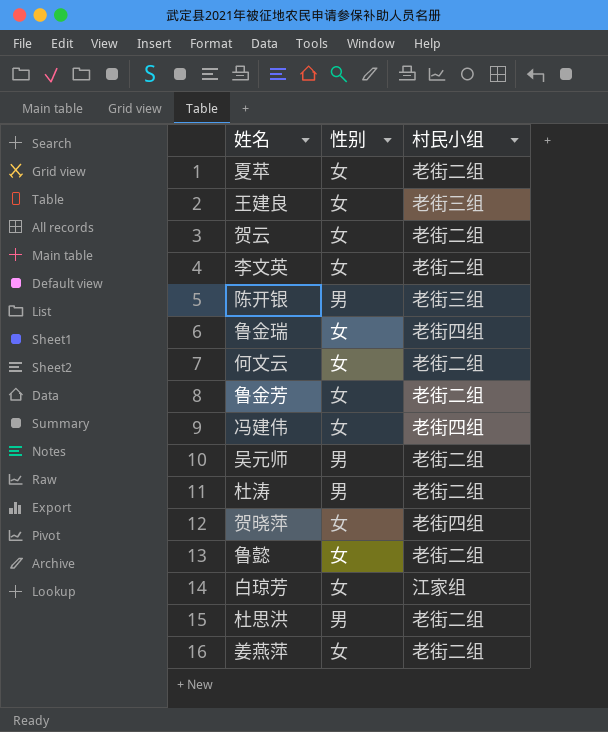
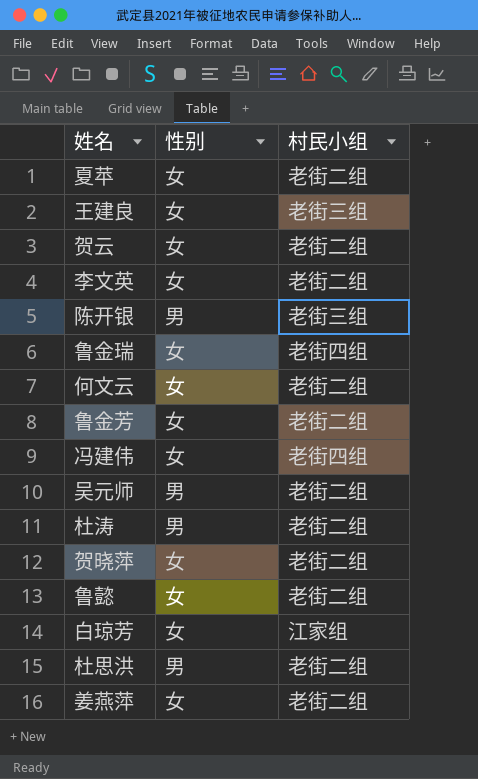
贺晓萍 | 村民小组: 老街四组 -> 老街二组

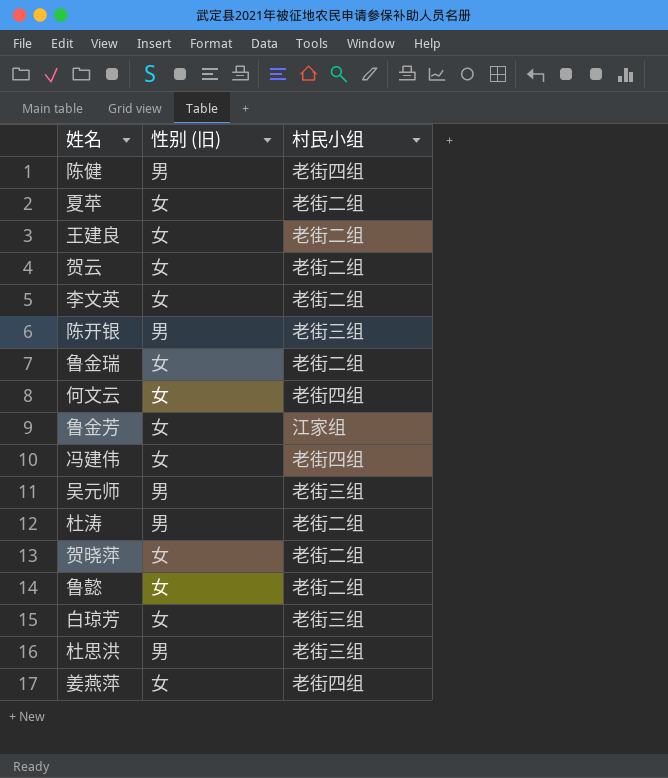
column name: 性别 -> 性别 (旧)
row 陈健: none -> 男 | 老街四组
王建良 | 村民小组: 老街三组 -> 老街二组
鲁金瑞 | 村民小组: 老街四组 -> 老街二组
何文云 | 村民小组: 老街二组 -> 老街四组
鲁金芳 | 村民小组: 老街二组 -> 江家组
吴元师 | 村民小组: 老街二组 -> 老街三组
白琼芳 | 村民小组: 江家组 -> 老街三组
杜思洪 | 村民小组: 老街二组 -> 老街三组
姜燕萍 | 村民小组: 老街二组 -> 老街四组

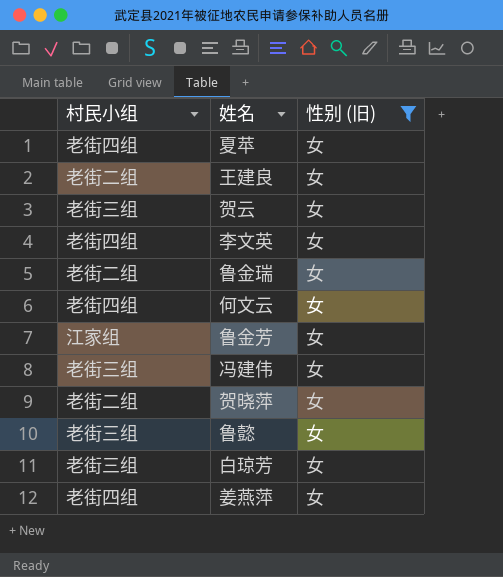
filter: none -> 性别 (旧) = 女
column 村民小组 | position: 3 -> 1
夏苹 | 村民小组: 老街二组 -> 老街四组
贺云 | 村民小组: 老街二组 -> 老街三组
李文英 | 村民小组: 老街二组 -> 老街四组
冯建伟 | 村民小组: 老街四组 -> 老街三组
鲁懿 | 村民小组: 老街二组 -> 老街三组

